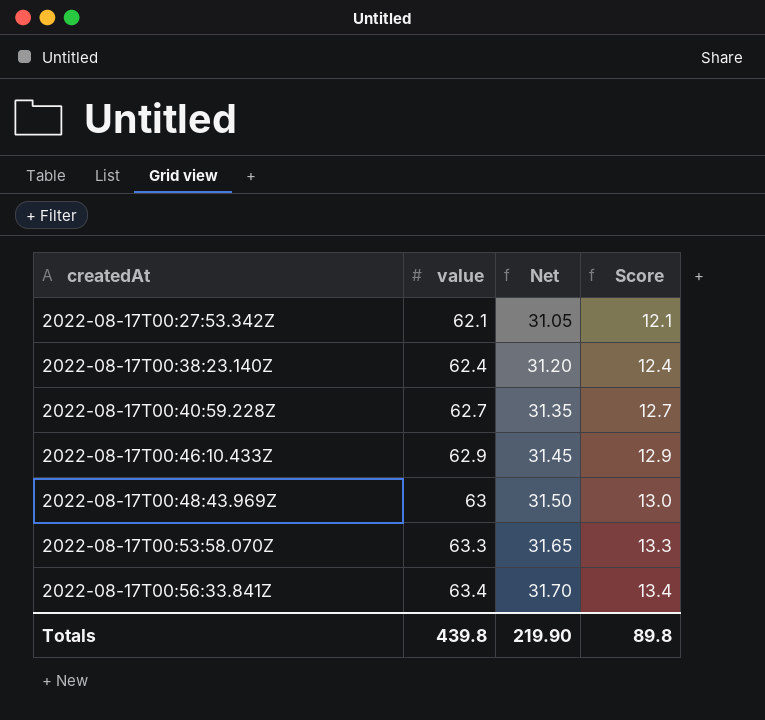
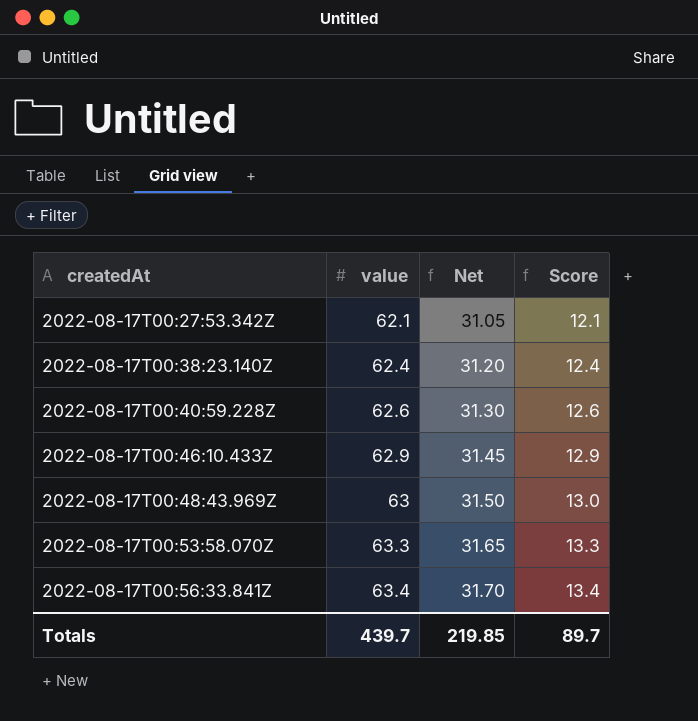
2022-08-17T00:40:59.228Z | value: 62.7 -> 62.6
2022-08-17T00:40:59.228Z | Net: 31.35 -> 31.30
2022-08-17T00:40:59.228Z | Score: 12.7 -> 12.6
Totals | value: 439.8 -> 439.7
Totals | Net: 219.90 -> 219.85
Totals | Score: 89.8 -> 89.7

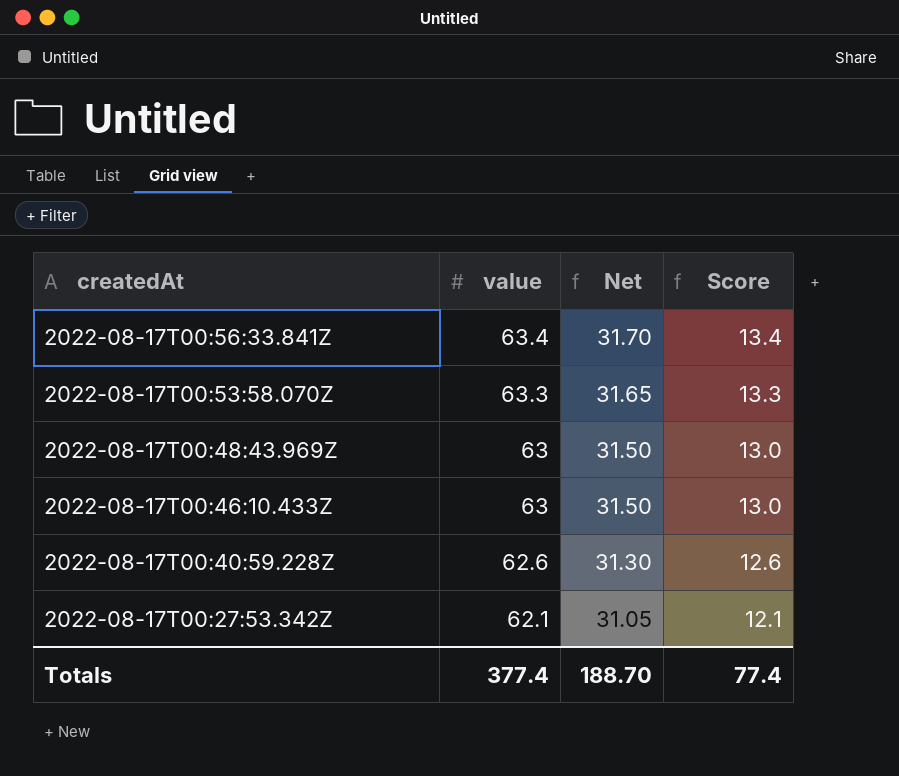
row order: createdAt ascending -> createdAt descending
row 2022-08-17T00:38:23.140Z: 62.4 | 31.20 | 12.4 -> none
2022-08-17T00:46:10.433Z | value: 62.9 -> 63
2022-08-17T00:46:10.433Z | Net: 31.45 -> 31.50
2022-08-17T00:46:10.433Z | Score: 12.9 -> 13.0
Totals | value: 439.7 -> 377.4
Totals | Net: 219.85 -> 188.70
Totals | Score: 89.7 -> 77.4

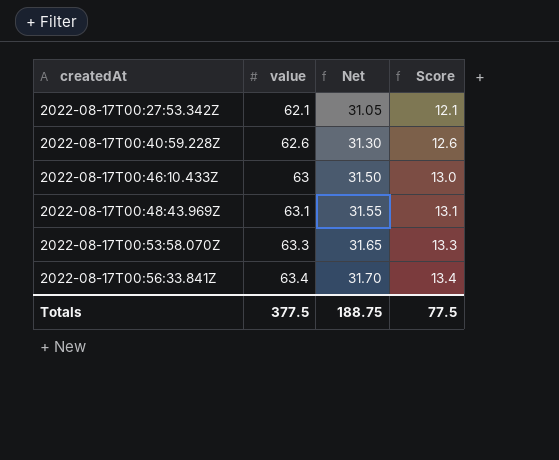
row order: createdAt descending -> createdAt ascending
2022-08-17T00:48:43.969Z | value: 63 -> 63.1
2022-08-17T00:48:43.969Z | Net: 31.50 -> 31.55
2022-08-17T00:48:43.969Z | Score: 13.0 -> 13.1
Totals | value: 377.4 -> 377.5
Totals | Net: 188.70 -> 188.75
Totals | Score: 77.4 -> 77.5

